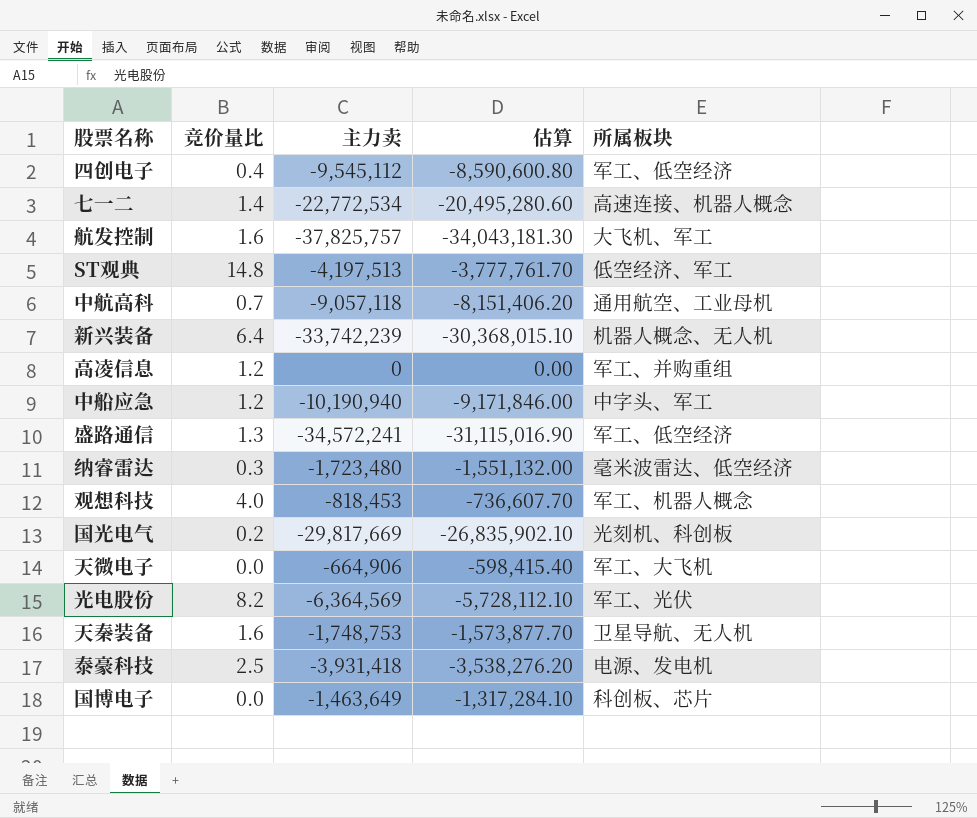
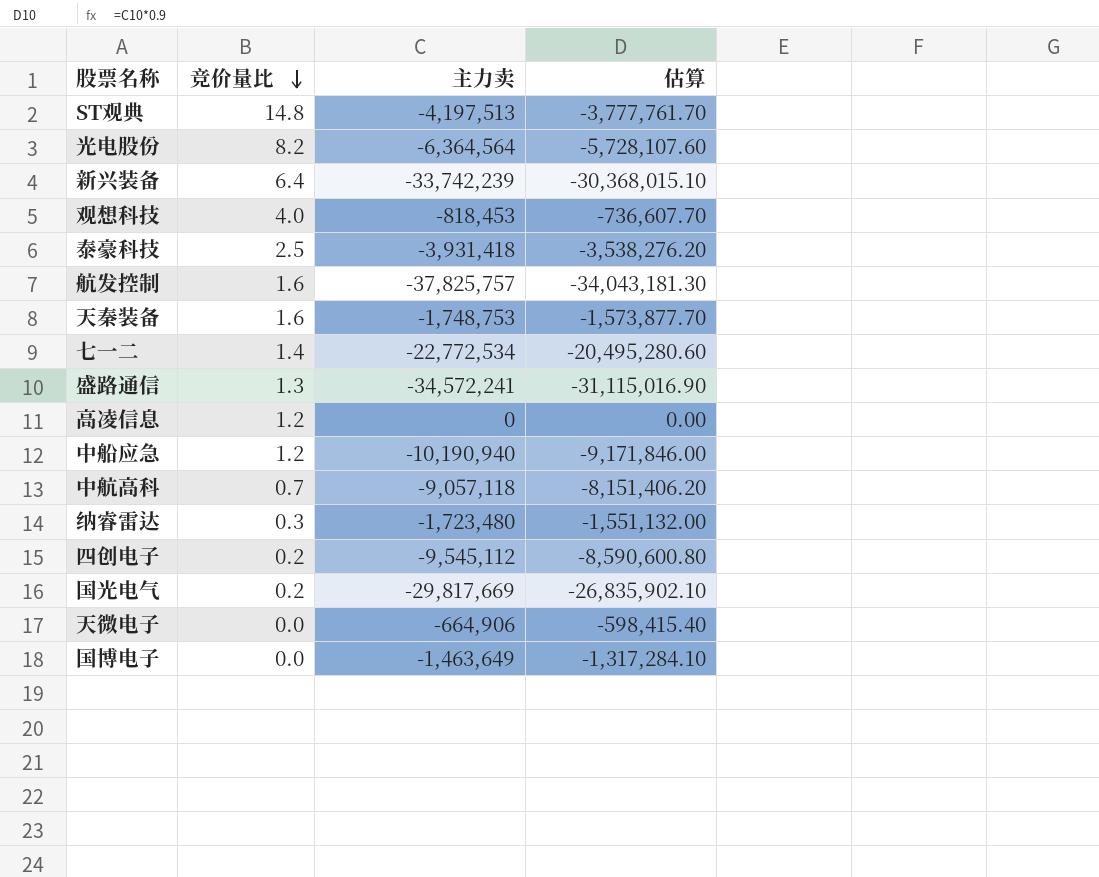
row order: none -> 竞价量比 descending
column 所属板块 | position: 5 -> none
光电股份 | 主力卖: -6,364,569 -> -6,364,564
光电股份 | 估算: -5,728,112.10 -> -5,728,107.60
四创电子 | 竞价量比: 0.4 -> 0.2

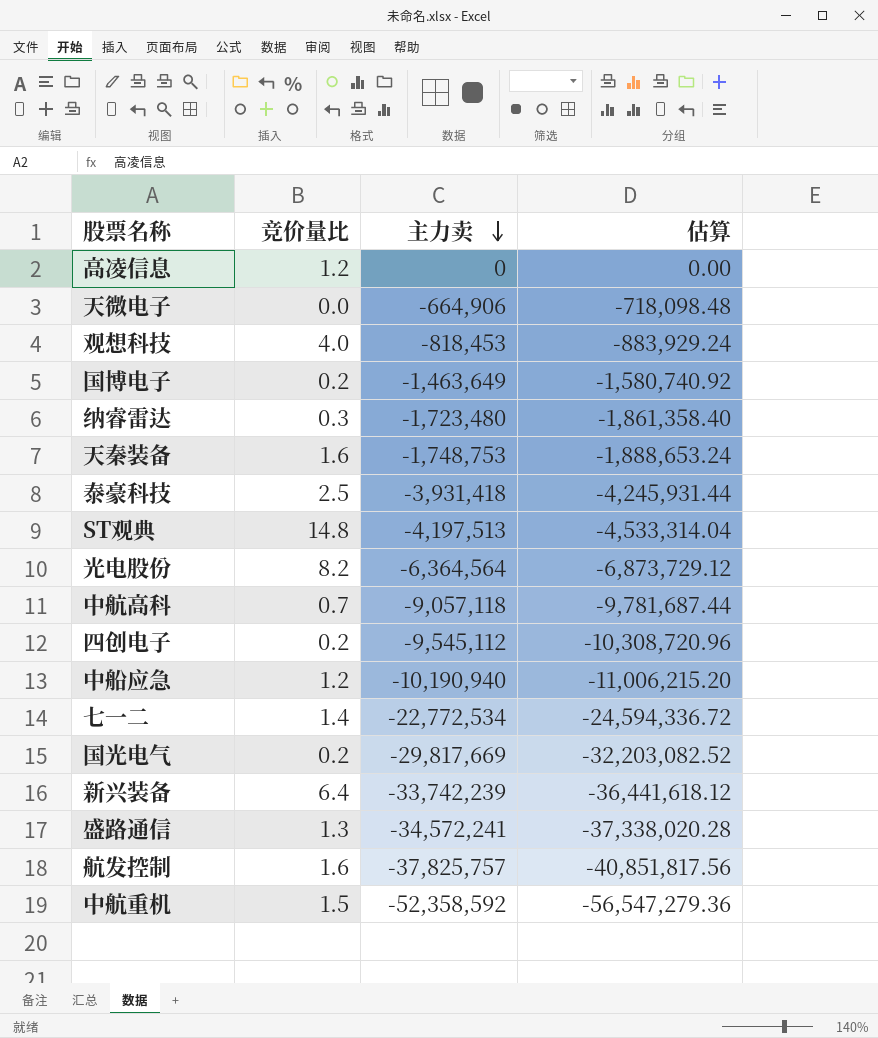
row order: 竞价量比 descending -> 主力卖 descending
column 估算 | formula: [主力卖] * 0.9 -> [主力卖] * 1.08
国博电子 | 竞价量比: 0.0 -> 0.2
row 中航重机: none -> 1.5 | -52,358,592 | -56,547,279.36

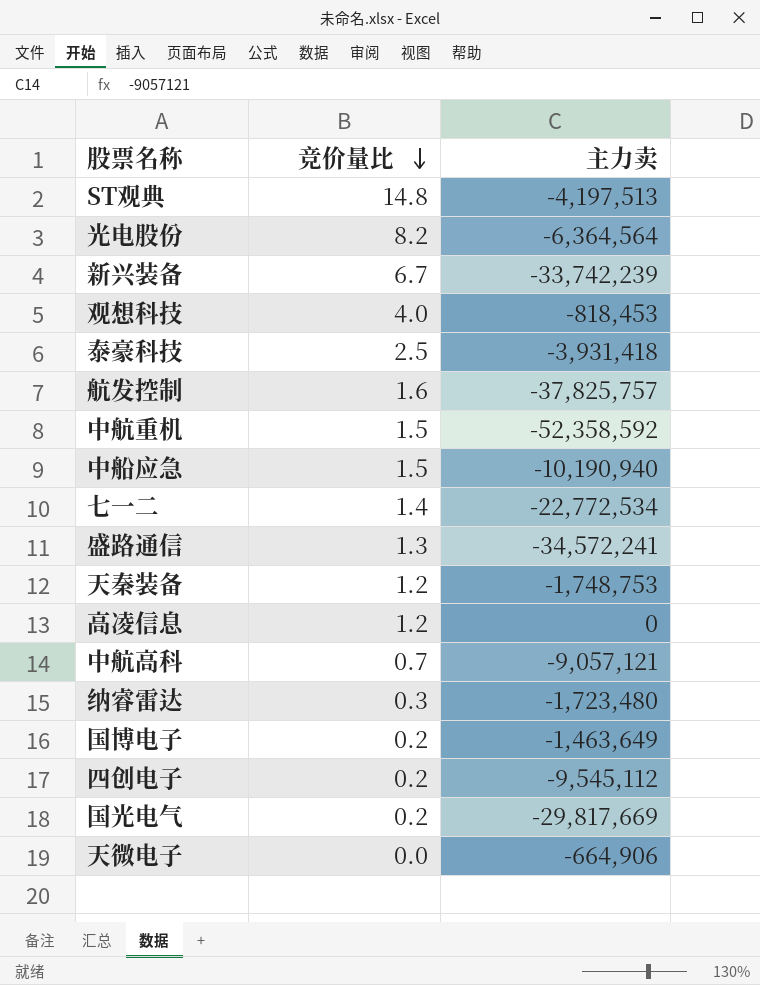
row order: 主力卖 descending -> 竞价量比 descending
column 估算 | formula: [主力卖] * 1.08 -> none
新兴装备 | 竞价量比: 6.4 -> 6.7
中船应急 | 竞价量比: 1.2 -> 1.5
天秦装备 | 竞价量比: 1.6 -> 1.2
中航高科 | 主力卖: -9,057,118 -> -9,057,121

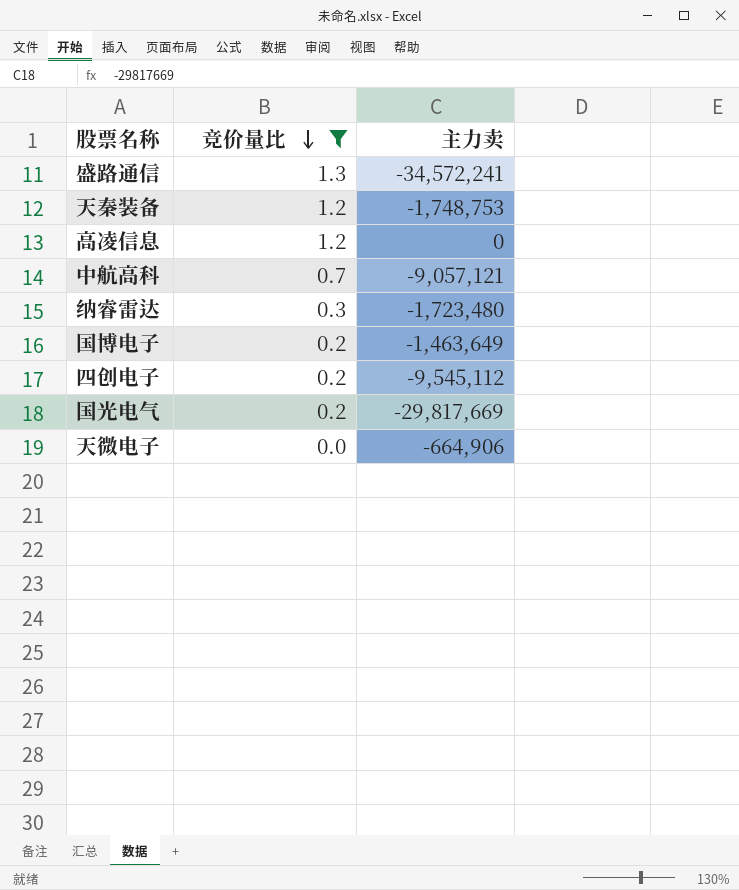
filter: none -> 竞价量比 <= 1.3

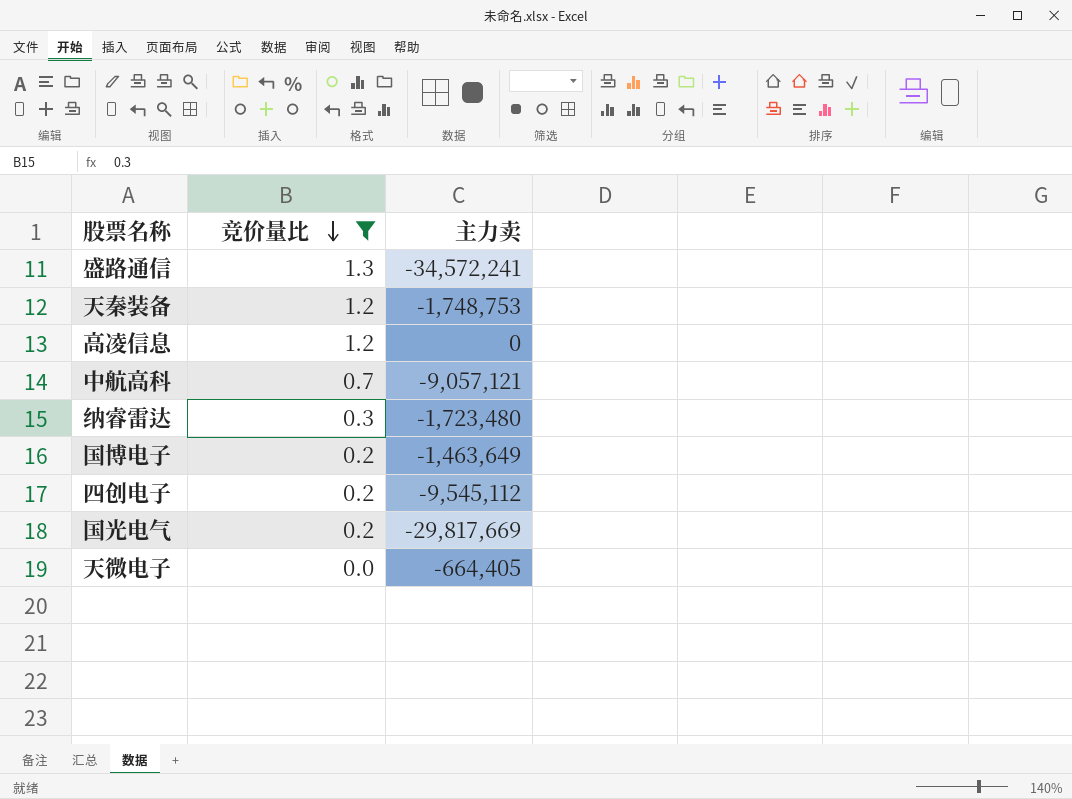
天微电子 | 主力卖: -664,906 -> -664,405

